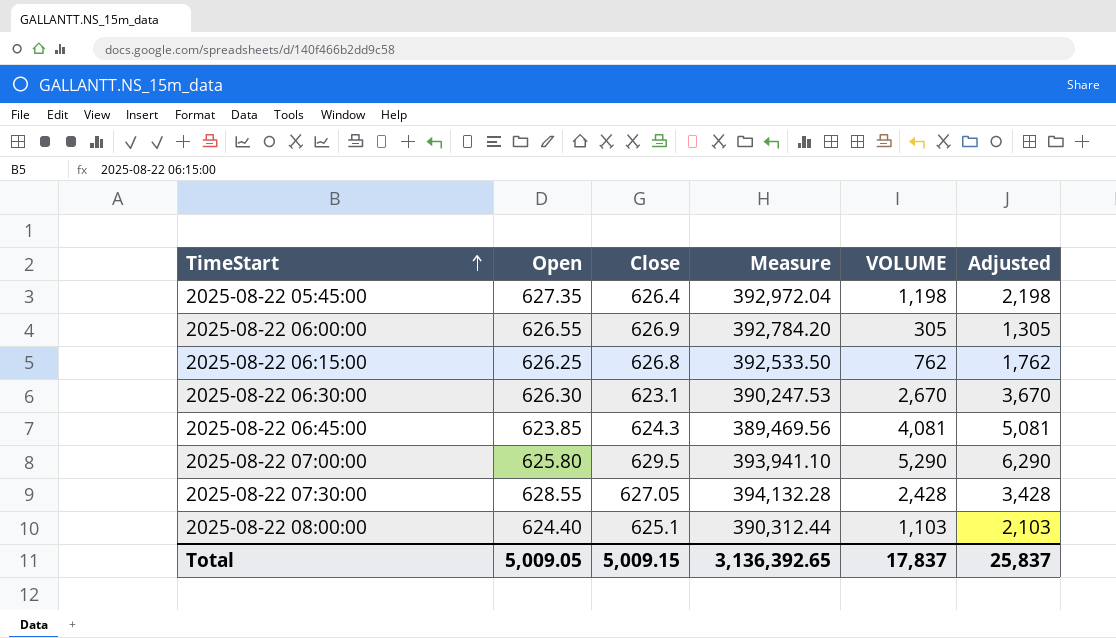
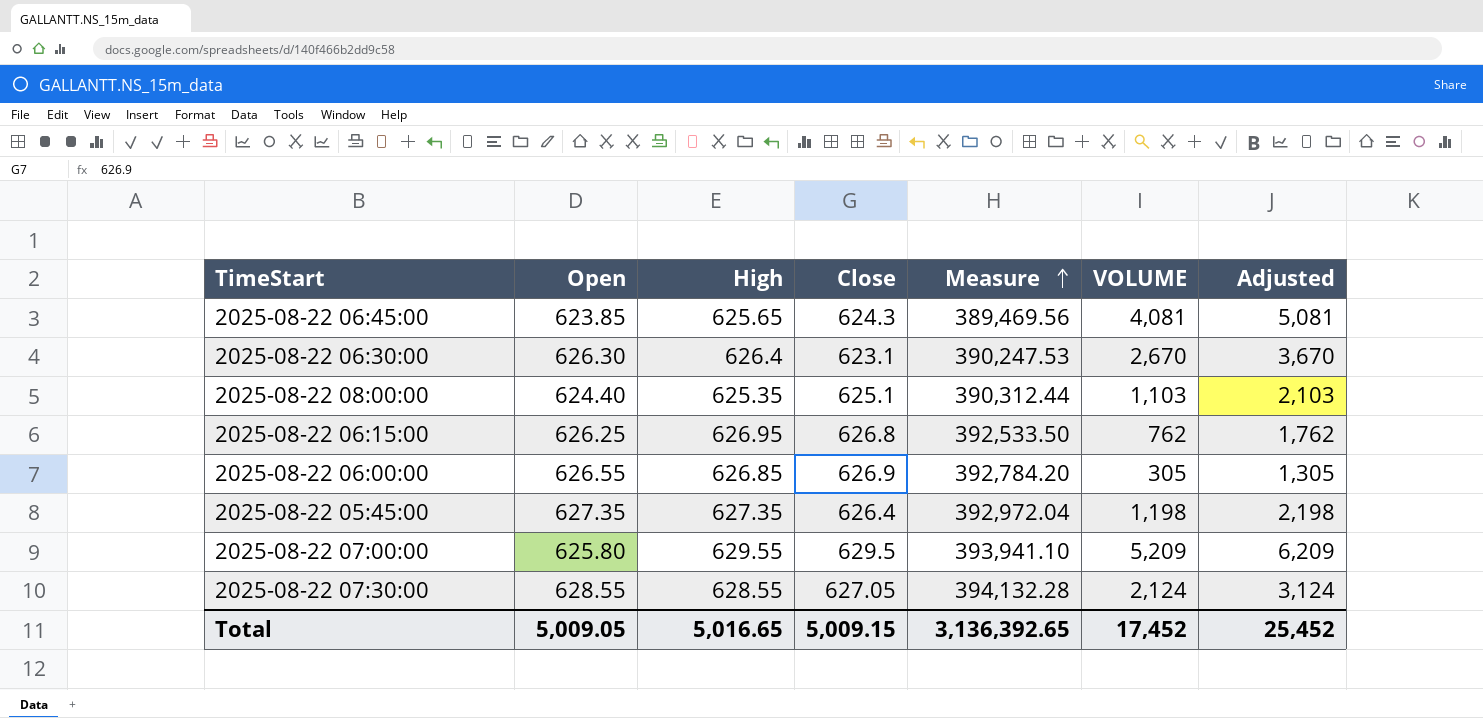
row order: TimeStart ascending -> Measure ascending
column High | position: none -> 3
2025-08-22 07:00:00 | VOLUME: 5,290 -> 5,209
2025-08-22 07:00:00 | Adjusted: 6,290 -> 6,209
2025-08-22 07:30:00 | VOLUME: 2,428 -> 2,124
2025-08-22 07:30:00 | Adjusted: 3,428 -> 3,124
Total | VOLUME: 17,837 -> 17,452
Total | Adjusted: 25,837 -> 25,452

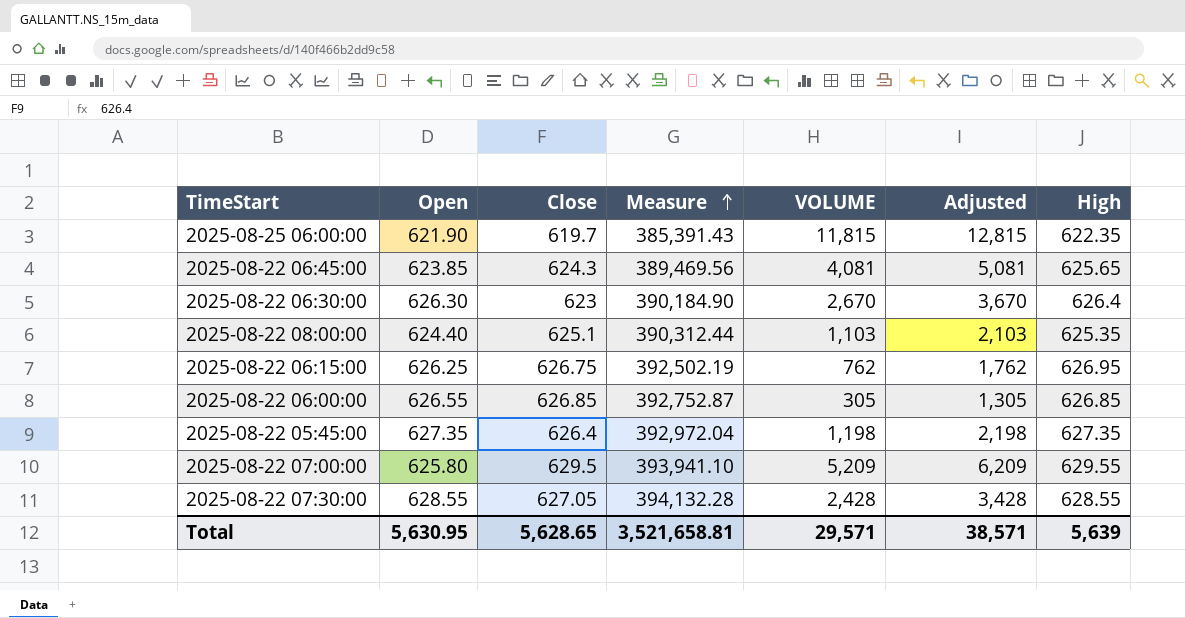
column High | position: 3 -> 7
row 2025-08-25 06:00:00: none -> 621.90 | 619.7 | 385,391.43 | 11,815 | 12,815 | 622.35
2025-08-22 06:30:00 | Close: 623.1 -> 623
2025-08-22 06:30:00 | Measure: 390,247.53 -> 390,184.90
2025-08-22 06:15:00 | Close: 626.8 -> 626.75
2025-08-22 06:15:00 | Measure: 392,533.50 -> 392,502.19
2025-08-22 06:00:00 | Close: 626.9 -> 626.85
2025-08-22 06:00:00 | Measure: 392,784.20 -> 392,752.87
2025-08-22 07:30:00 | VOLUME: 2,124 -> 2,428
2025-08-22 07:30:00 | Adjusted: 3,124 -> 3,428
Total | Open: 5,009.05 -> 5,630.95
Total | Close: 5,009.15 -> 5,628.65
Total | Measure: 3,136,392.65 -> 3,521,658.81
Total | VOLUME: 17,452 -> 29,571
Total | Adjusted: 25,452 -> 38,571
Total | High: 5,016.65 -> 5,639

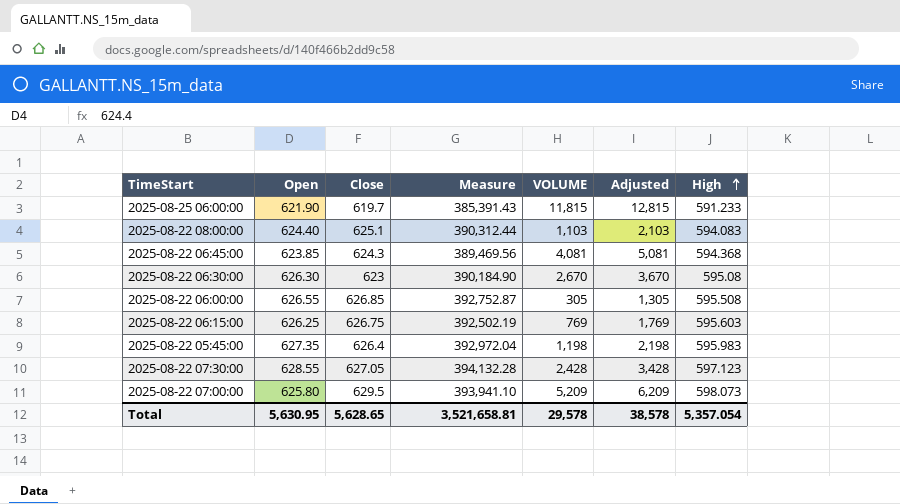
row order: Measure ascending -> High ascending
2025-08-25 06:00:00 | High: 622.35 -> 591.233
2025-08-22 08:00:00 | High: 625.35 -> 594.083
2025-08-22 06:45:00 | High: 625.65 -> 594.368
2025-08-22 06:30:00 | High: 626.4 -> 595.08
2025-08-22 06:00:00 | High: 626.85 -> 595.508
2025-08-22 06:15:00 | VOLUME: 762 -> 769
2025-08-22 06:15:00 | Adjusted: 1,762 -> 1,769
2025-08-22 06:15:00 | High: 626.95 -> 595.603
2025-08-22 05:45:00 | High: 627.35 -> 595.983
2025-08-22 07:30:00 | High: 628.55 -> 597.123
2025-08-22 07:00:00 | High: 629.55 -> 598.073
Total | VOLUME: 29,571 -> 29,578
Total | Adjusted: 38,571 -> 38,578
Total | High: 5,639 -> 5,357.054

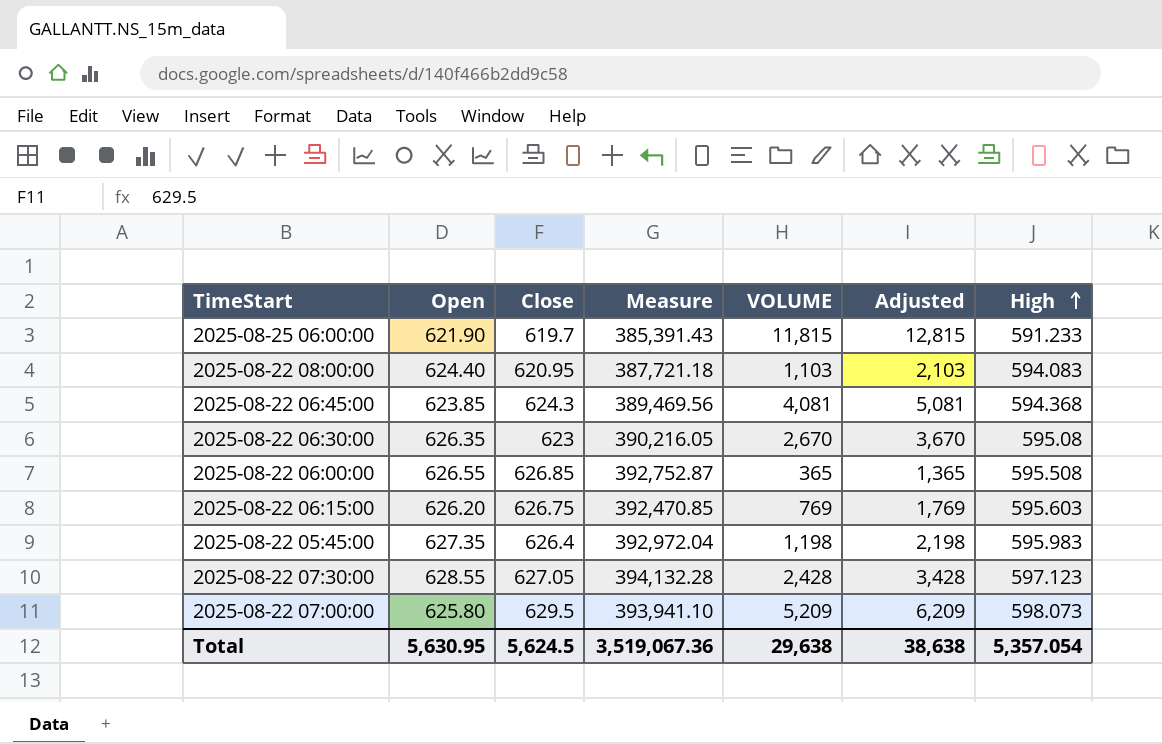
2025-08-22 08:00:00 | Close: 625.1 -> 620.95
2025-08-22 08:00:00 | Measure: 390,312.44 -> 387,721.18
2025-08-22 06:30:00 | Open: 626.30 -> 626.35
2025-08-22 06:30:00 | Measure: 390,184.90 -> 390,216.05
2025-08-22 06:00:00 | VOLUME: 305 -> 365
2025-08-22 06:00:00 | Adjusted: 1,305 -> 1,365
2025-08-22 06:15:00 | Open: 626.25 -> 626.20
2025-08-22 06:15:00 | Measure: 392,502.19 -> 392,470.85
Total | Close: 5,628.65 -> 5,624.5
Total | Measure: 3,521,658.81 -> 3,519,067.36
Total | VOLUME: 29,578 -> 29,638
Total | Adjusted: 38,578 -> 38,638

